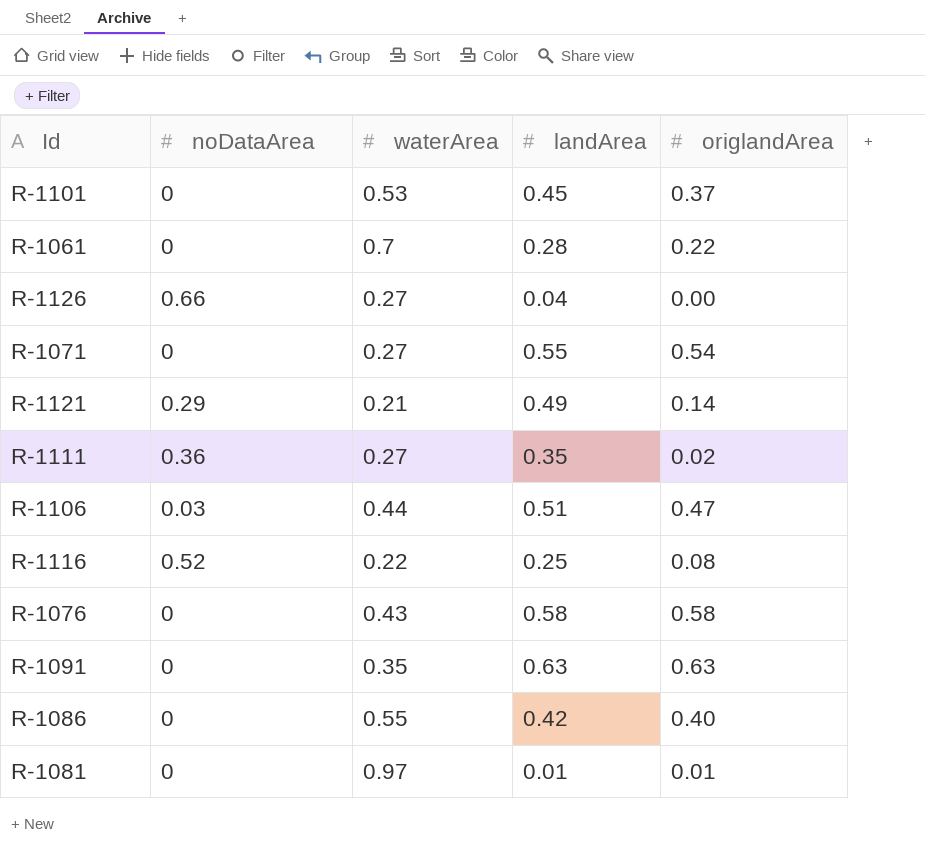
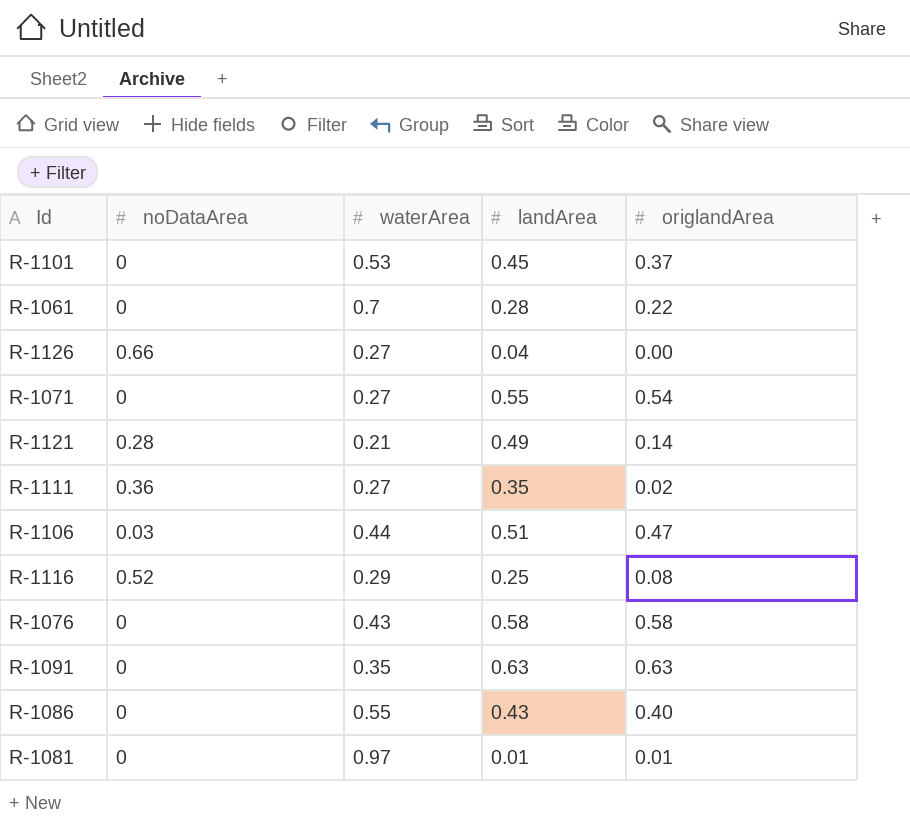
R-1121 | noDataArea: 0.29 -> 0.28
R-1116 | waterArea: 0.22 -> 0.29
R-1086 | landArea: 0.42 -> 0.43

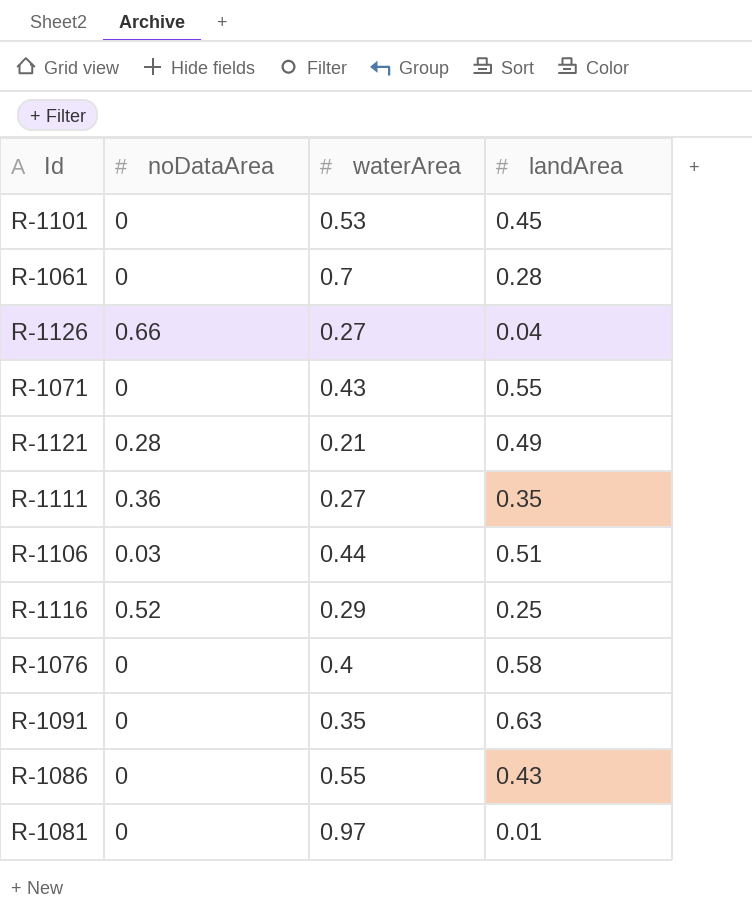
column origlandArea | position: 5 -> none
R-1071 | waterArea: 0.27 -> 0.43
R-1076 | waterArea: 0.43 -> 0.4

